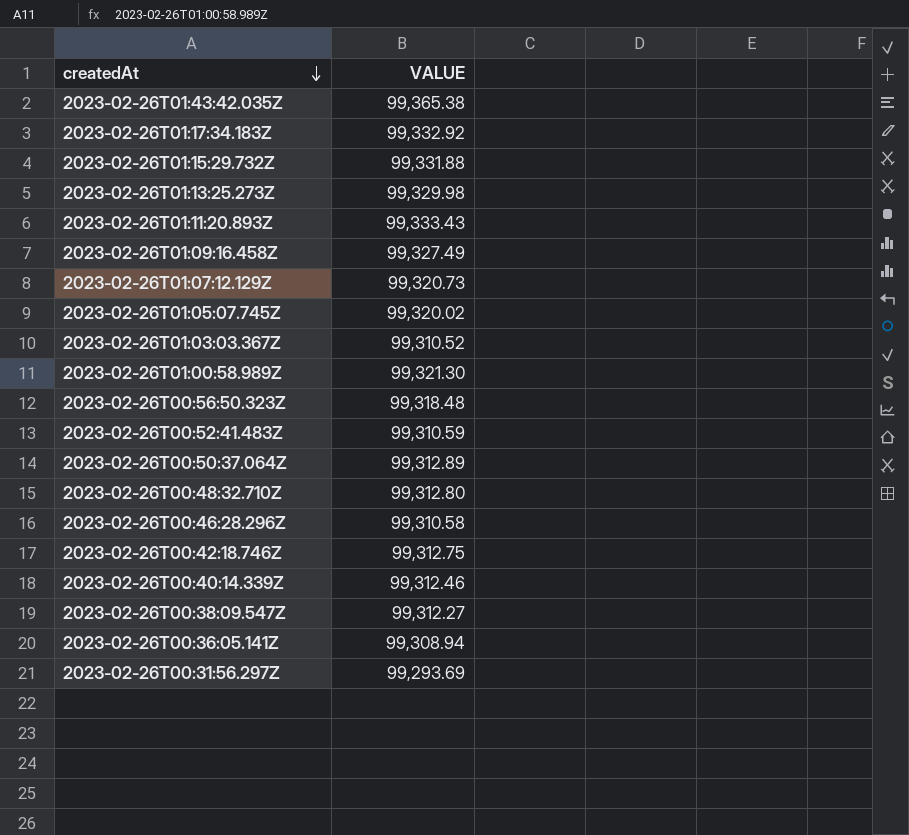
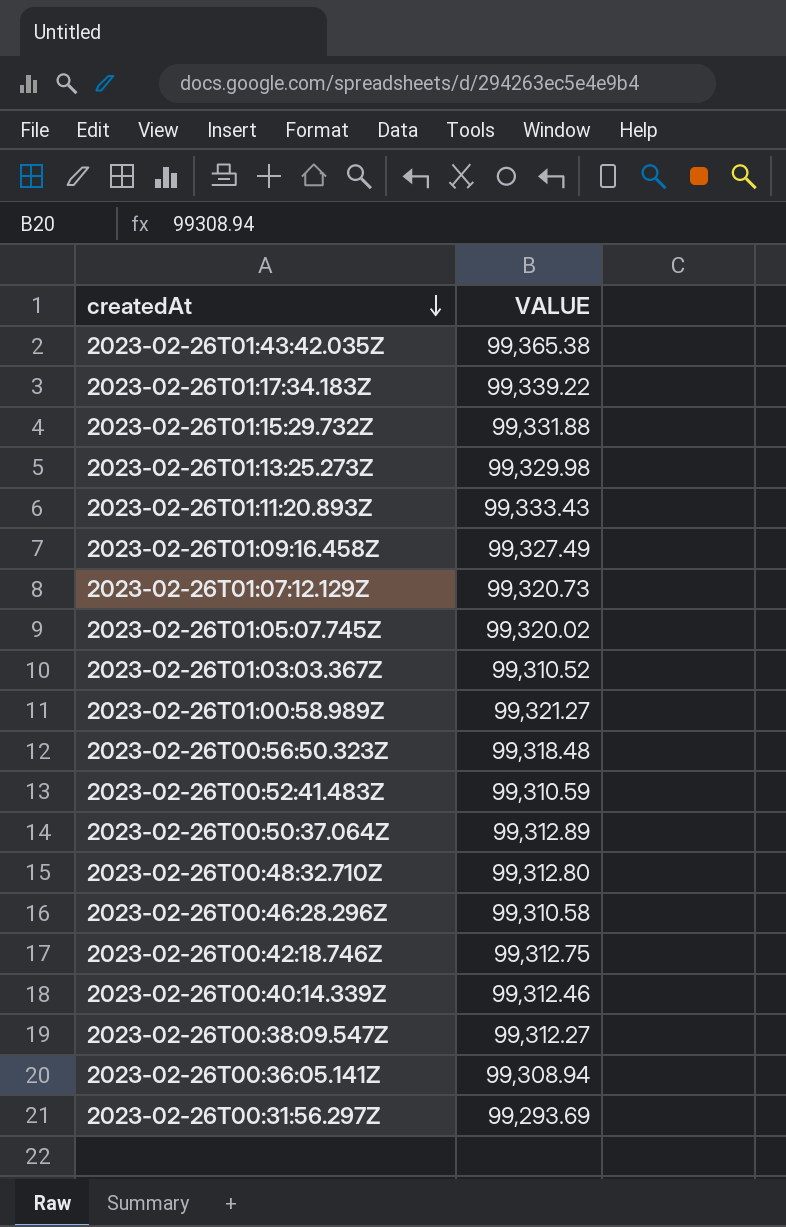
2023-02-26T01:17:34.183Z | VALUE: 99,332.92 -> 99,339.22
2023-02-26T01:00:58.989Z | VALUE: 99,321.30 -> 99,321.27

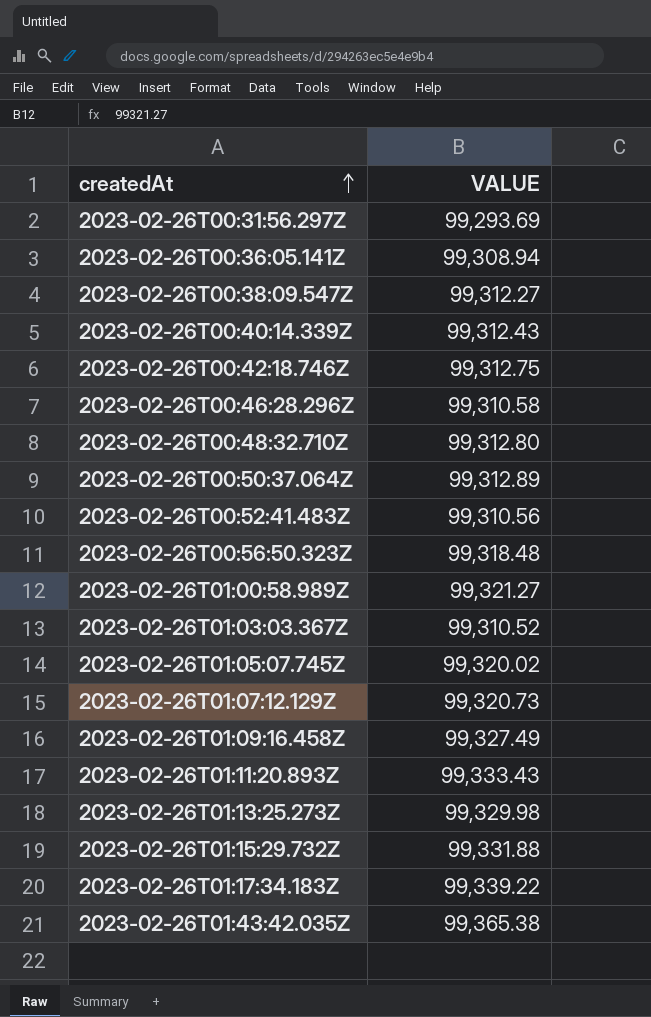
row order: createdAt descending -> createdAt ascending
2023-02-26T00:40:14.339Z | VALUE: 99,312.46 -> 99,312.43
2023-02-26T00:52:41.483Z | VALUE: 99,310.59 -> 99,310.56

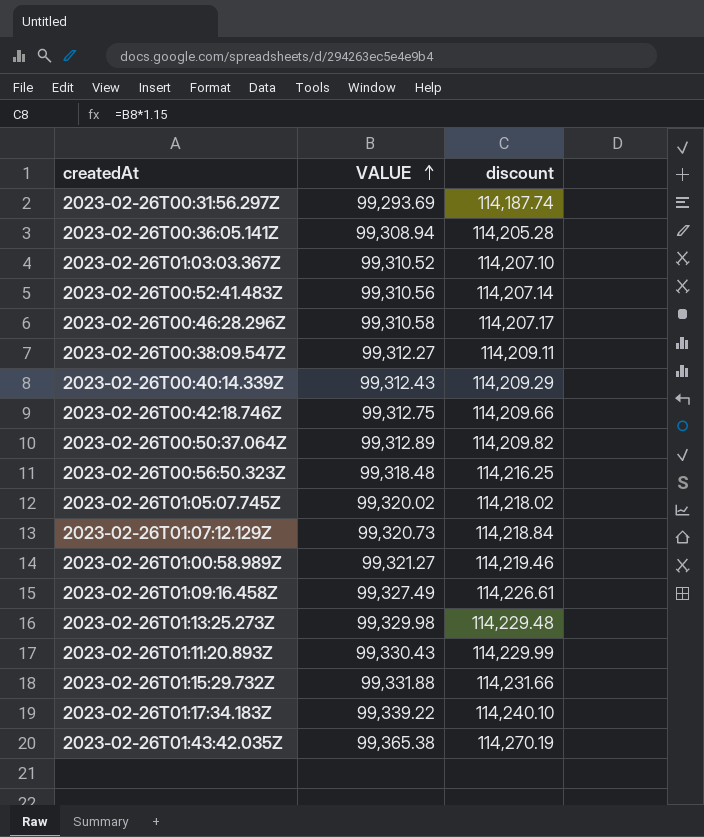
row order: createdAt ascending -> VALUE ascending
column discount | formula: none -> [VALUE] * 1.15
row 2023-02-26T00:48:32.710Z: 99,312.80 -> none
2023-02-26T01:11:20.893Z | VALUE: 99,333.43 -> 99,330.43

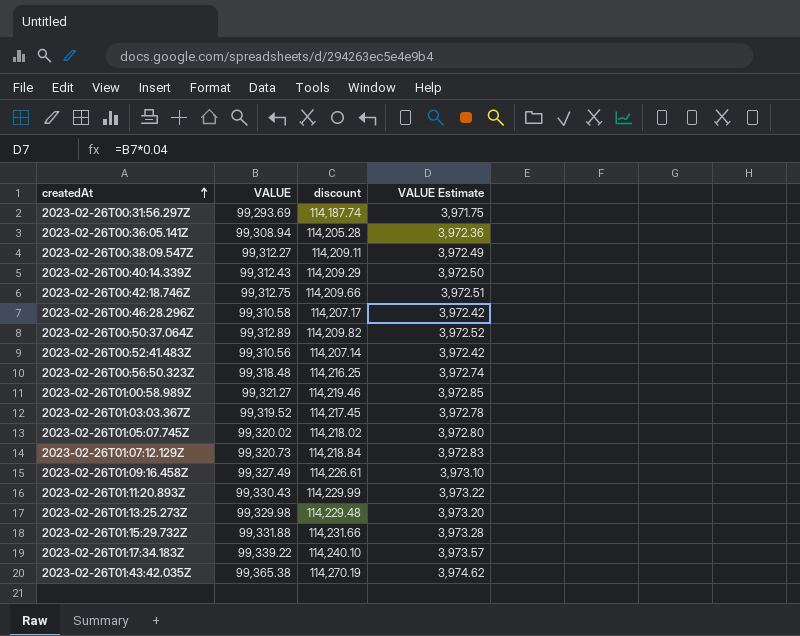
row order: VALUE ascending -> createdAt ascending
column VALUE Estimate | formula: none -> [VALUE] * 0.04
2023-02-26T01:03:03.367Z | VALUE: 99,310.52 -> 99,319.52
2023-02-26T01:03:03.367Z | discount: 114,207.10 -> 114,217.45

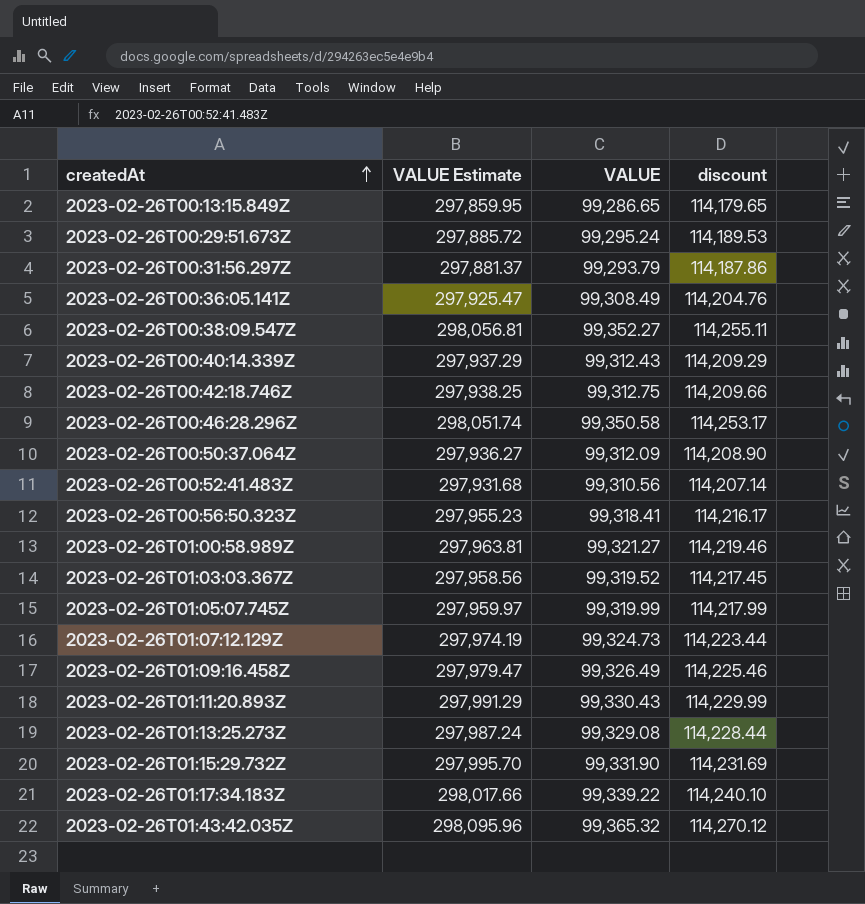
column VALUE Estimate | formula: [VALUE] * 0.04 -> [VALUE] * 3
column VALUE Estimate | position: 4 -> 2
row 2023-02-26T00:13:15.849Z: none -> 297,859.95 | 99,286.65 | 114,179.65
row 2023-02-26T00:29:51.673Z: none -> 297,885.72 | 99,295.24 | 114,189.53
2023-02-26T00:31:56.297Z | VALUE: 99,293.69 -> 99,293.79
2023-02-26T00:31:56.297Z | discount: 114,187.74 -> 114,187.86
2023-02-26T00:36:05.141Z | VALUE: 99,308.94 -> 99,308.49
2023-02-26T00:36:05.141Z | discount: 114,205.28 -> 114,204.76
2023-02-26T00:38:09.547Z | VALUE: 99,312.27 -> 99,352.27
2023-02-26T00:38:09.547Z | discount: 114,209.11 -> 114,255.11
2023-02-26T00:46:28.296Z | VALUE: 99,310.58 -> 99,350.58
2023-02-26T00:46:28.296Z | discount: 114,207.17 -> 114,253.17
2023-02-26T00:50:37.064Z | VALUE: 99,312.89 -> 99,312.09
2023-02-26T00:50:37.064Z | discount: 114,209.82 -> 114,208.90
2023-02-26T00:56:50.323Z | VALUE: 99,318.48 -> 99,318.41
2023-02-26T00:56:50.323Z | discount: 114,216.25 -> 114,216.17
2023-02-26T01:05:07.745Z | VALUE: 99,320.02 -> 99,319.99
2023-02-26T01:05:07.745Z | discount: 114,218.02 -> 114,217.99
2023-02-26T01:07:12.129Z | VALUE: 99,320.73 -> 99,324.73
2023-02-26T01:07:12.129Z | discount: 114,218.84 -> 114,223.44
2023-02-26T01:09:16.458Z | VALUE: 99,327.49 -> 99,326.49
2023-02-26T01:09:16.458Z | discount: 114,226.61 -> 114,225.46
2023-02-26T01:13:25.273Z | VALUE: 99,329.98 -> 99,329.08
2023-02-26T01:13:25.273Z | discount: 114,229.48 -> 114,228.44
2023-02-26T01:15:29.732Z | VALUE: 99,331.88 -> 99,331.90
2023-02-26T01:15:29.732Z | discount: 114,231.66 -> 114,231.69
2023-02-26T01:43:42.035Z | VALUE: 99,365.38 -> 99,365.32
2023-02-26T01:43:42.035Z | discount: 114,270.19 -> 114,270.12

